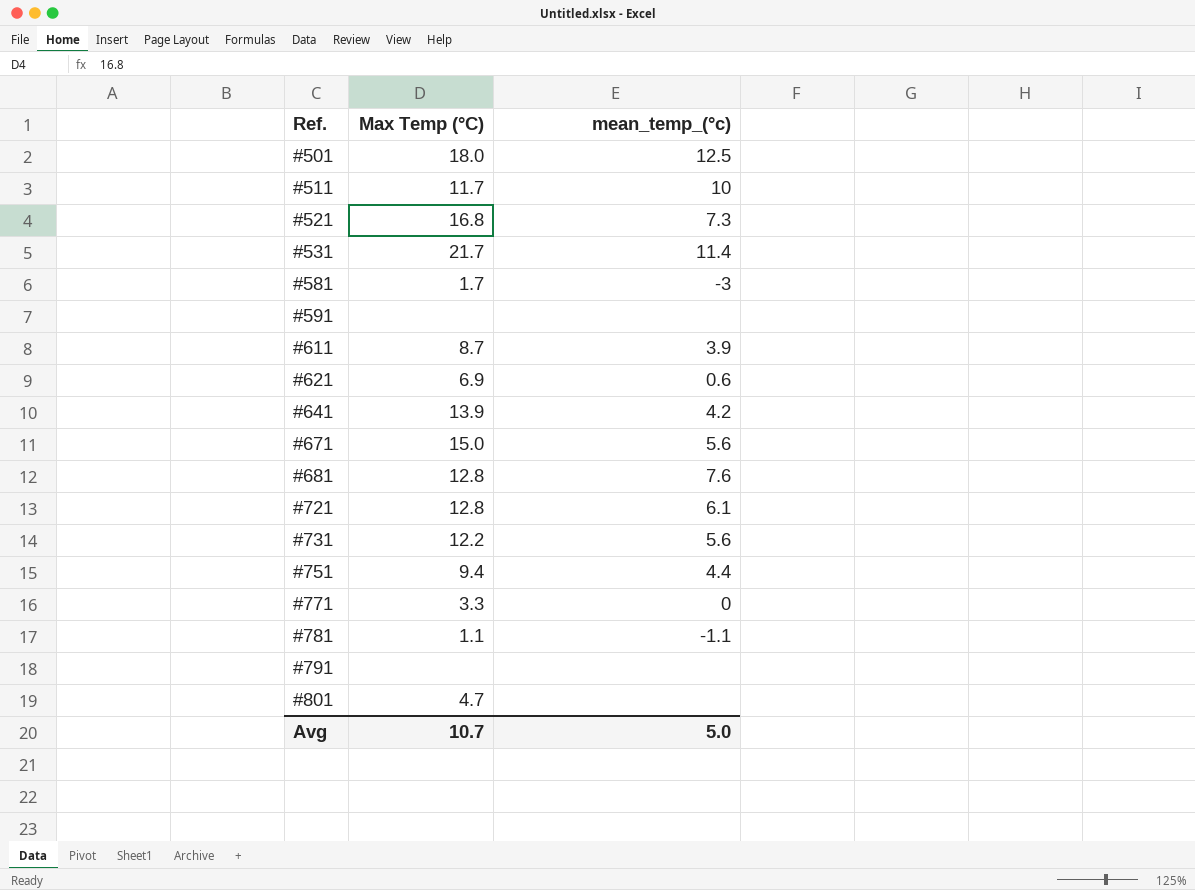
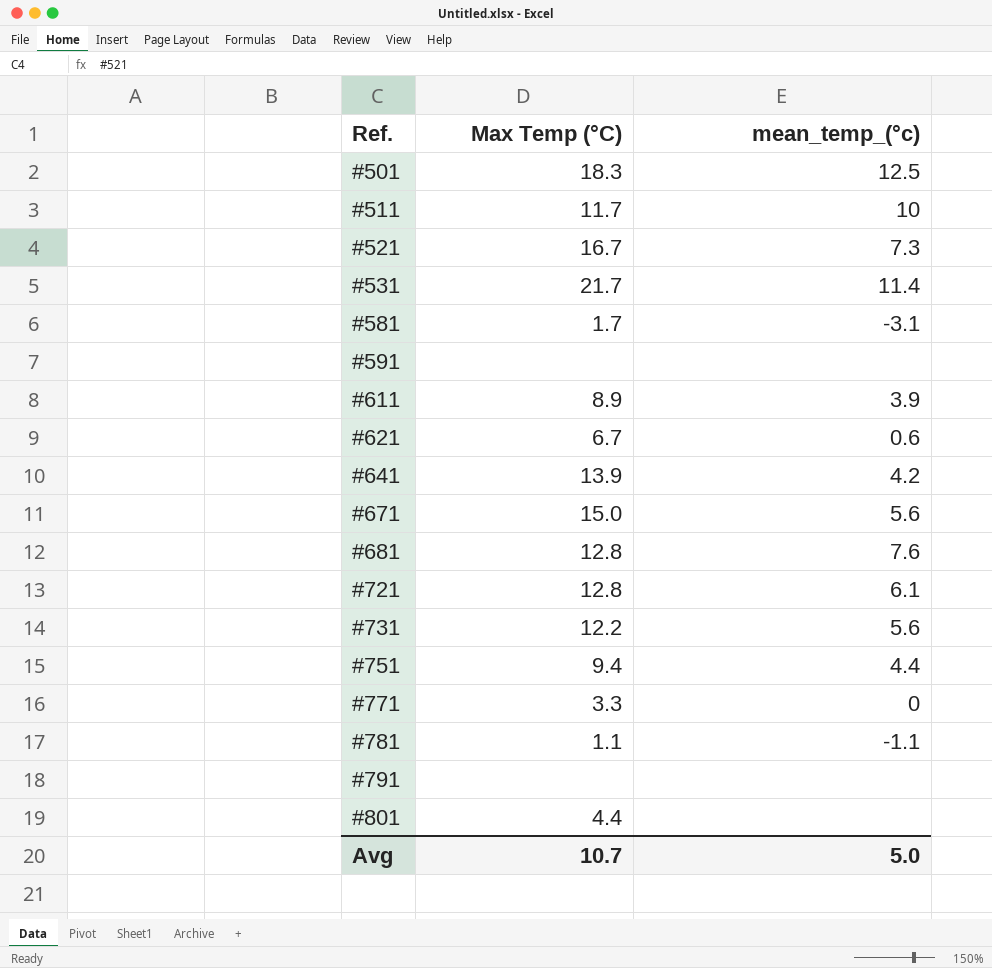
#501 | Max Temp (°C): 18.0 -> 18.3
#521 | Max Temp (°C): 16.8 -> 16.7
#581 | mean_temp_(°c): -3 -> -3.1
#611 | Max Temp (°C): 8.7 -> 8.9
#621 | Max Temp (°C): 6.9 -> 6.7
#801 | Max Temp (°C): 4.7 -> 4.4

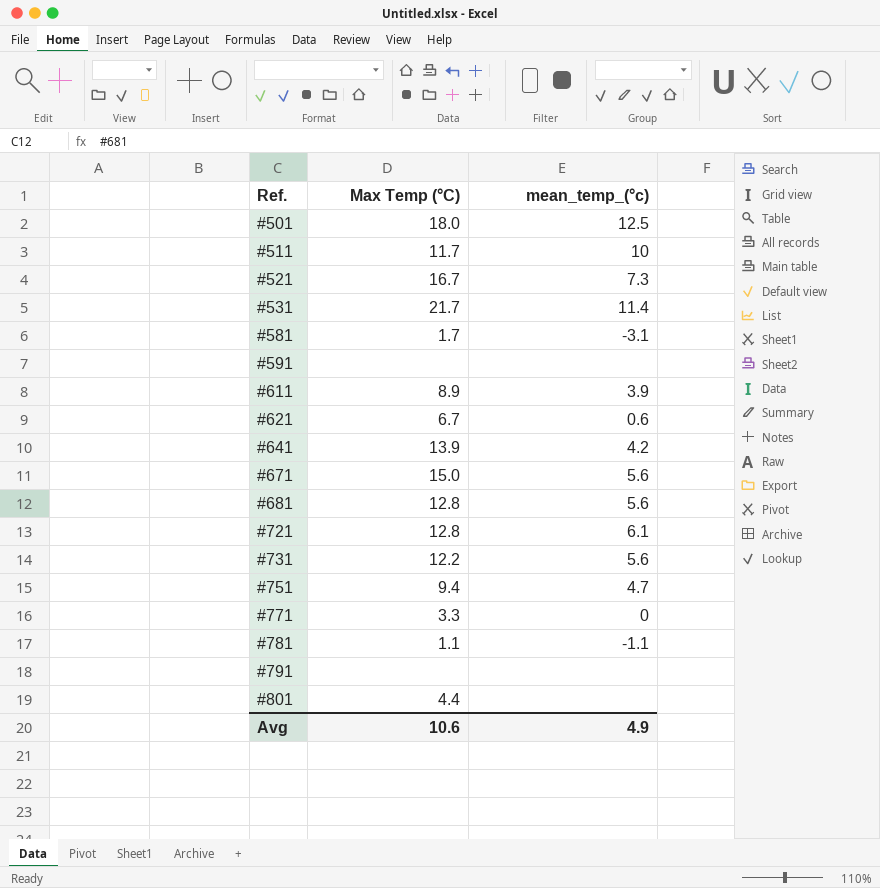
#501 | Max Temp (°C): 18.3 -> 18.0
#681 | mean_temp_(°c): 7.6 -> 5.6
#751 | mean_temp_(°c): 4.4 -> 4.7
Avg | Max Temp (°C): 10.7 -> 10.6
Avg | mean_temp_(°c): 5.0 -> 4.9

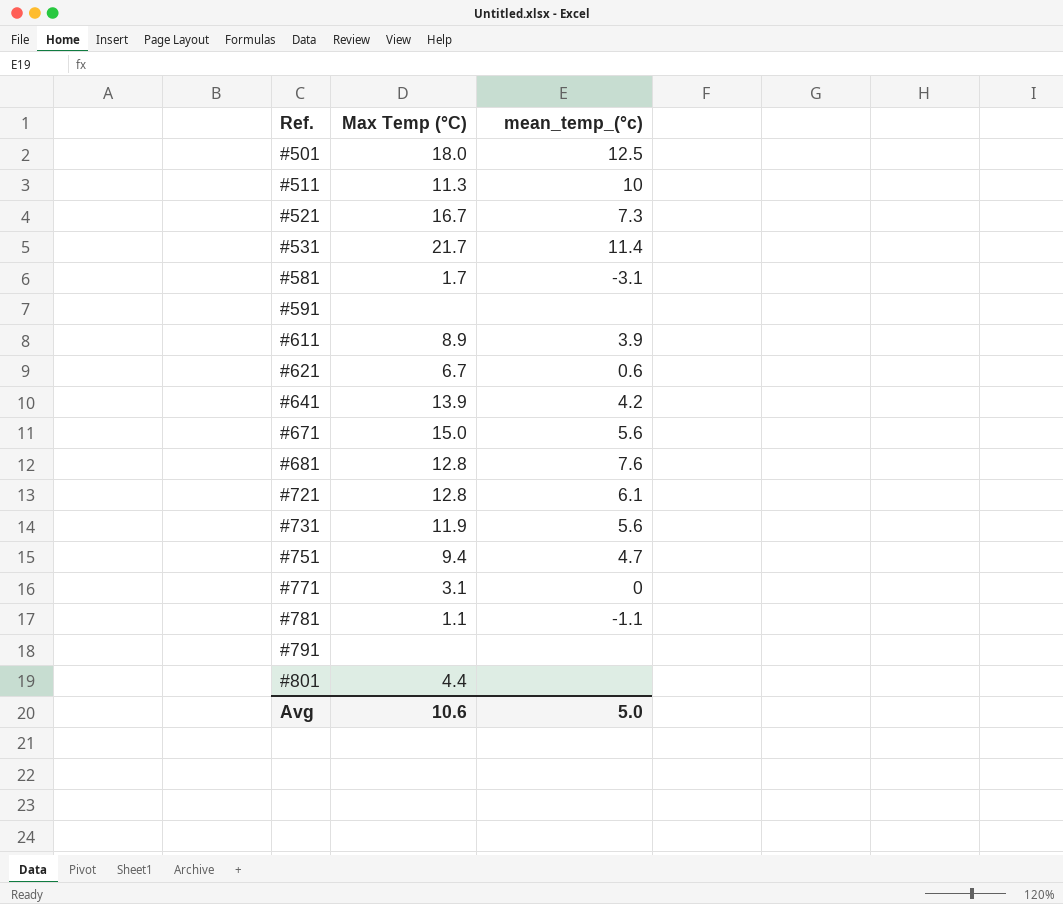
#511 | Max Temp (°C): 11.7 -> 11.3
#681 | mean_temp_(°c): 5.6 -> 7.6
#731 | Max Temp (°C): 12.2 -> 11.9
#771 | Max Temp (°C): 3.3 -> 3.1
Avg | mean_temp_(°c): 4.9 -> 5.0

